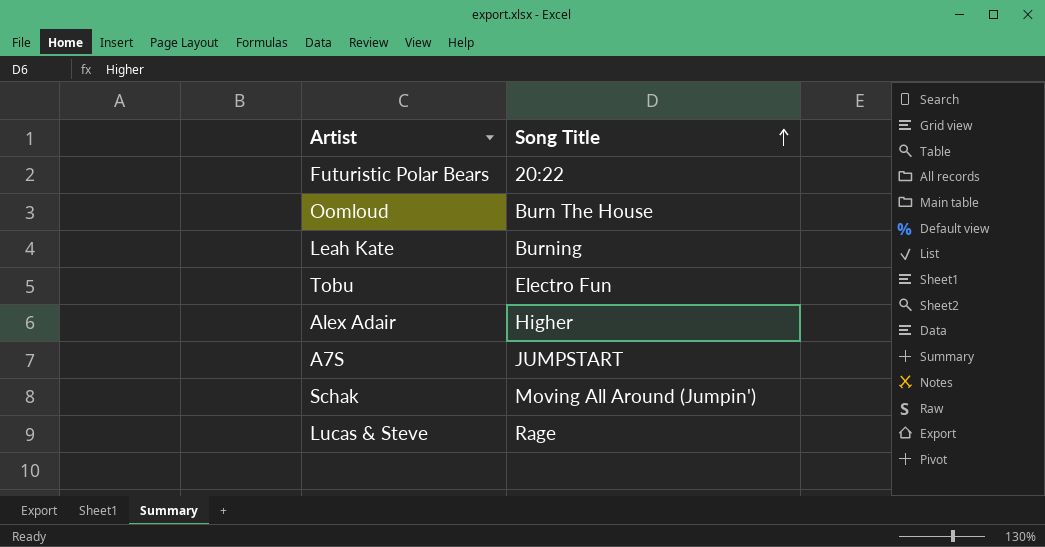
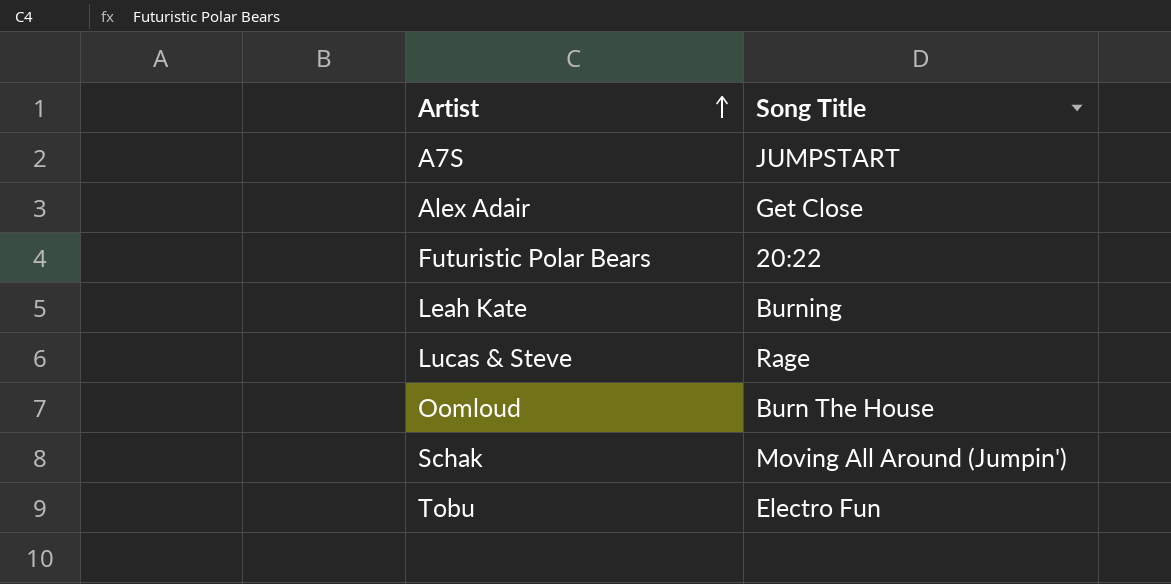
row order: Song Title ascending -> Artist ascending
Alex Adair | Song Title: Higher -> Get Close

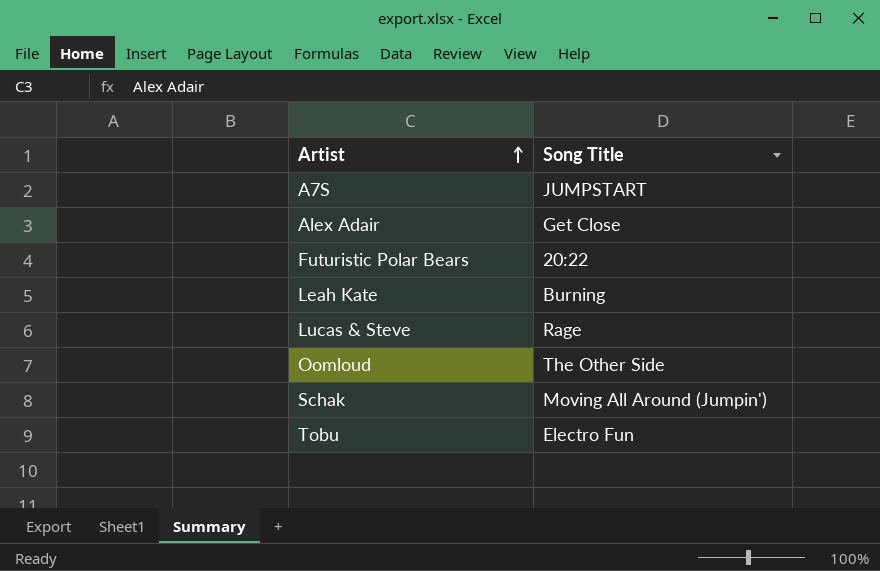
Oomloud | Song Title: Burn The House -> The Other Side

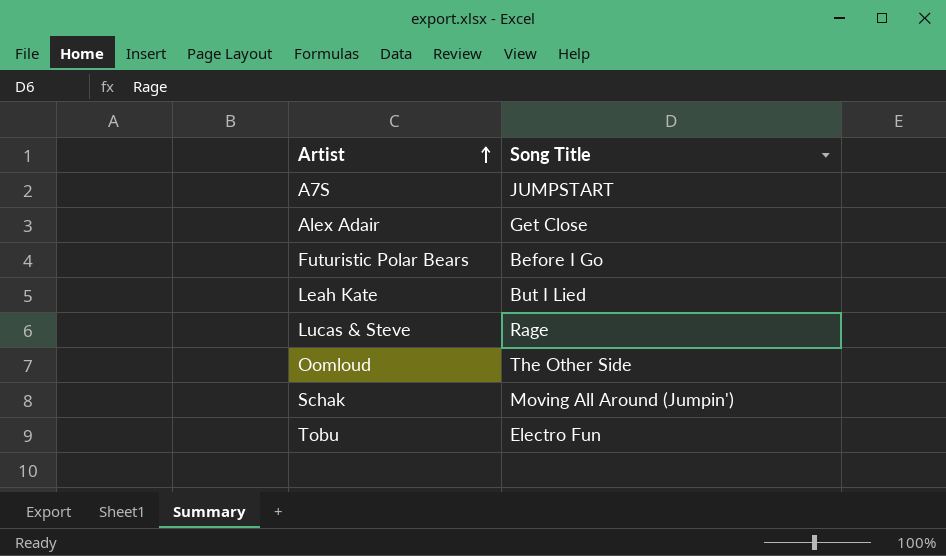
Futuristic Polar Bears | Song Title: 20:22 -> Before I Go
Leah Kate | Song Title: Burning -> But I Lied

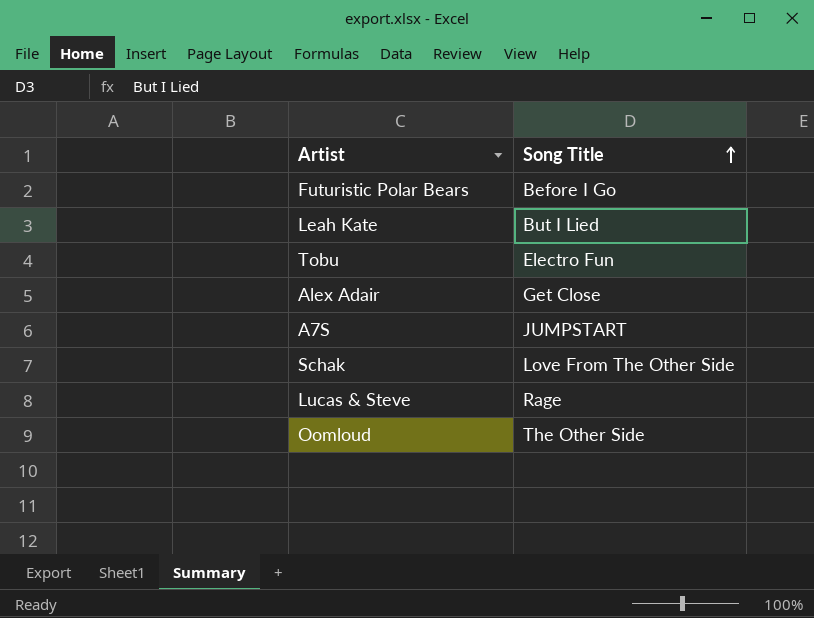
row order: Artist ascending -> Song Title ascending
Schak | Song Title: Moving All Around (Jumpin') -> Love From The Other Side

